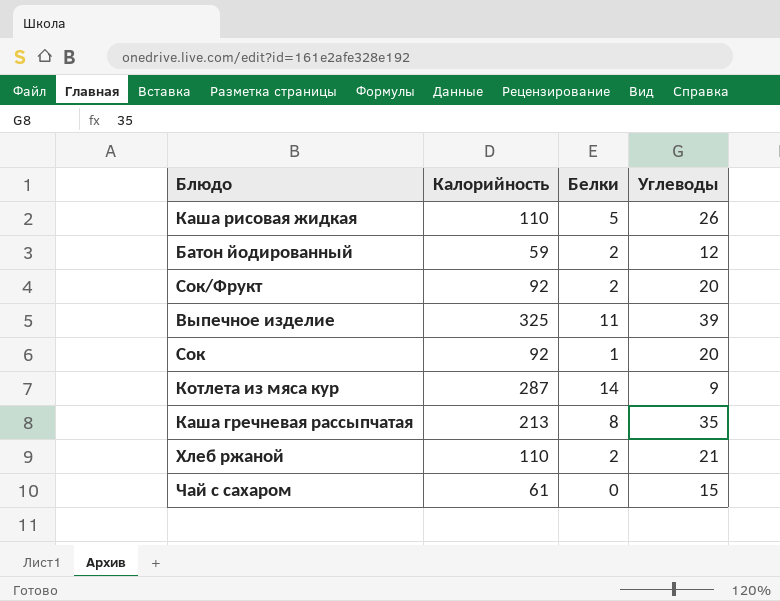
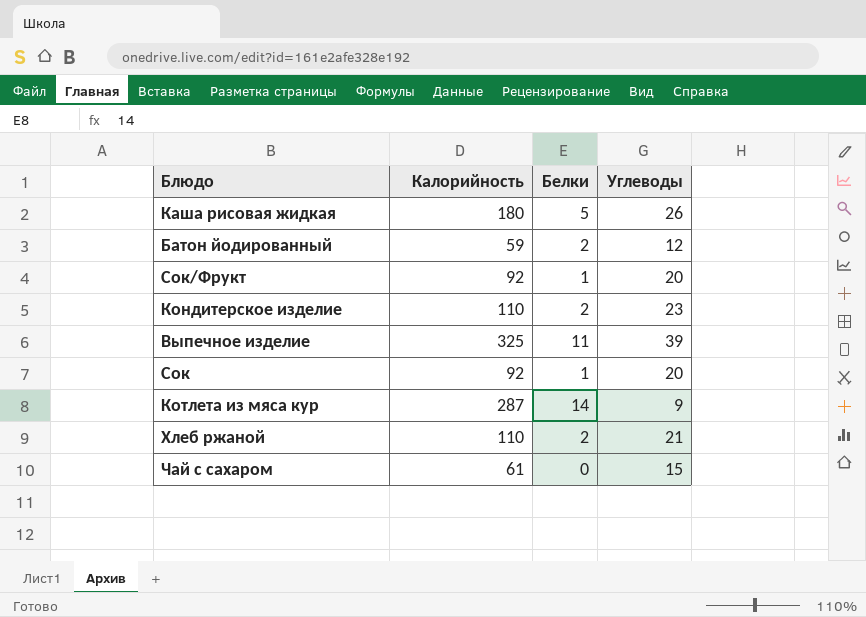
row Каша гречневая рассыпчатая: 213 | 8 | 35 -> none
Каша рисовая жидкая | Калорийность: 110 -> 180
Сок/Фрукт | Белки: 2 -> 1
row Кондитерское изделие: none -> 110 | 2 | 23

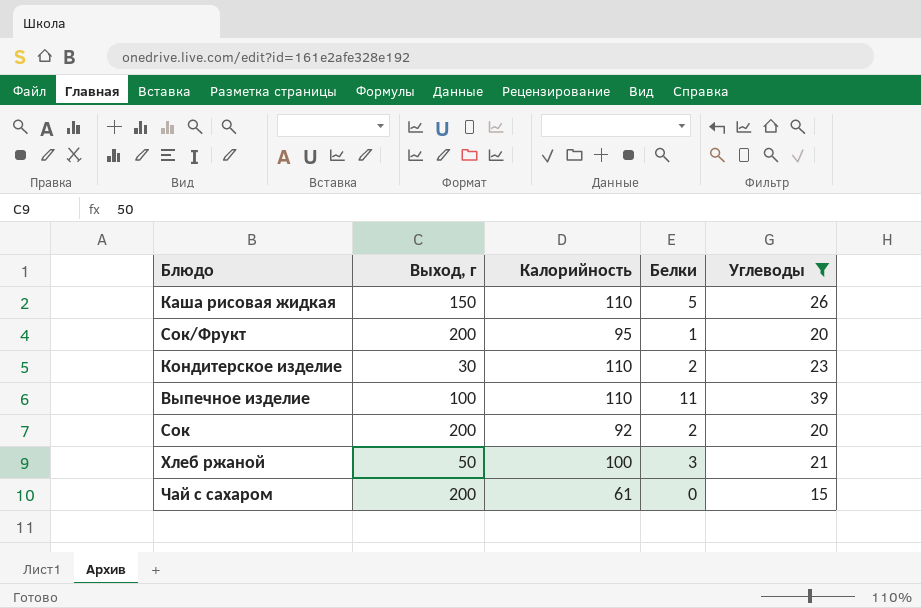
filter: none -> Углеводы >= 15
column Выход, г | position: none -> 2
Каша рисовая жидкая | Калорийность: 180 -> 110
Сок/Фрукт | Калорийность: 92 -> 95
Выпечное изделие | Калорийность: 325 -> 110
Сок | Белки: 1 -> 2
Хлеб ржаной | Калорийность: 110 -> 100
Хлеб ржаной | Белки: 2 -> 3

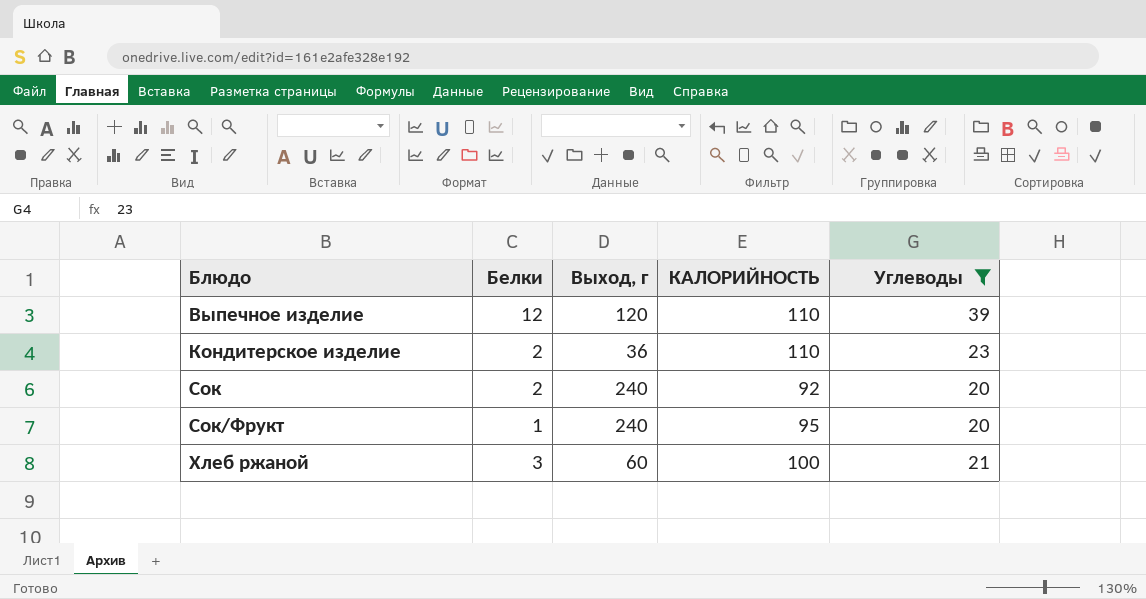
row order: none -> Блюдо ascending
column Белки | position: 4 -> 2
column name: Калорийность -> КАЛОРИЙНОСТЬ
row Каша рисовая жидкая: 150 | 110 | 5 | 26 -> none
row Чай с сахаром: 200 | 61 | 0 | 15 -> none
Выпечное изделие | Белки: 11 -> 12
Выпечное изделие | Выход, г: 100 -> 120
Кондитерское изделие | Выход, г: 30 -> 36
Сок | Выход, г: 200 -> 240
Сок/Фрукт | Выход, г: 200 -> 240
Хлеб ржаной | Выход, г: 50 -> 60

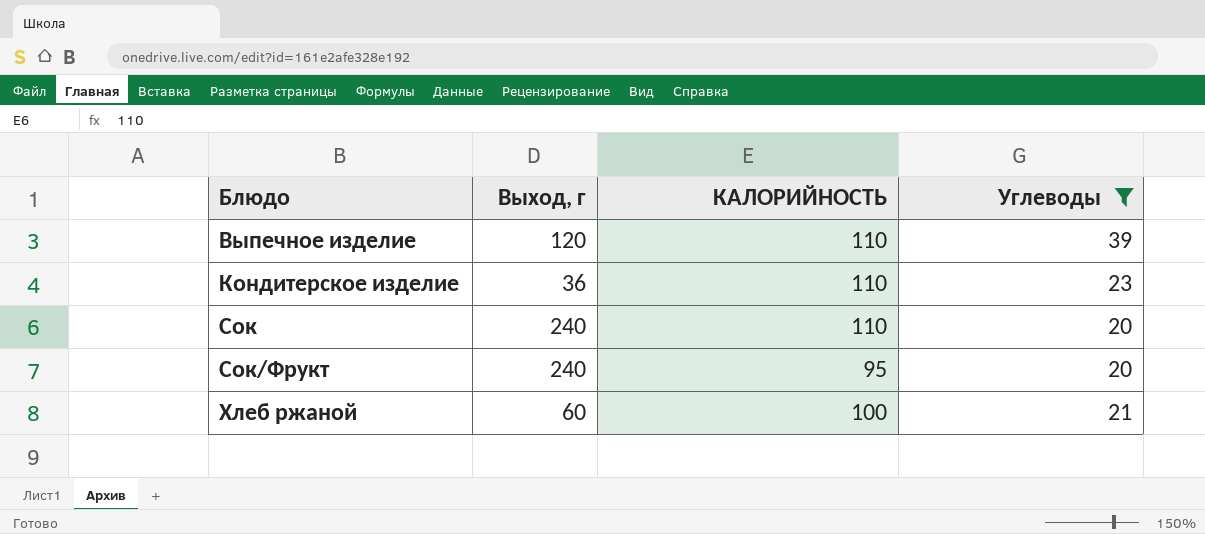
column Белки | position: 2 -> none
Сок | КАЛОРИЙНОСТЬ: 92 -> 110

